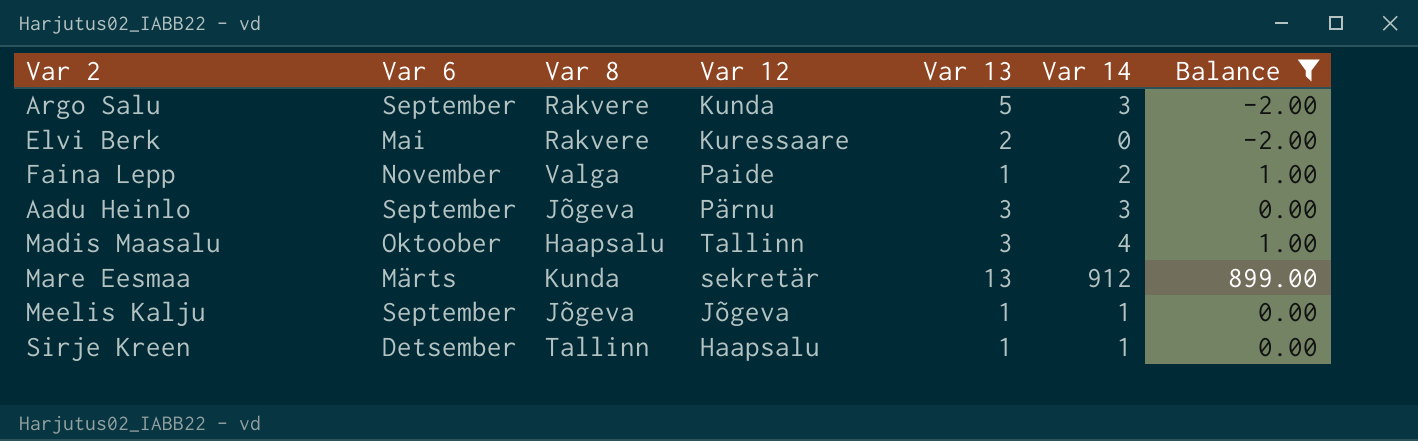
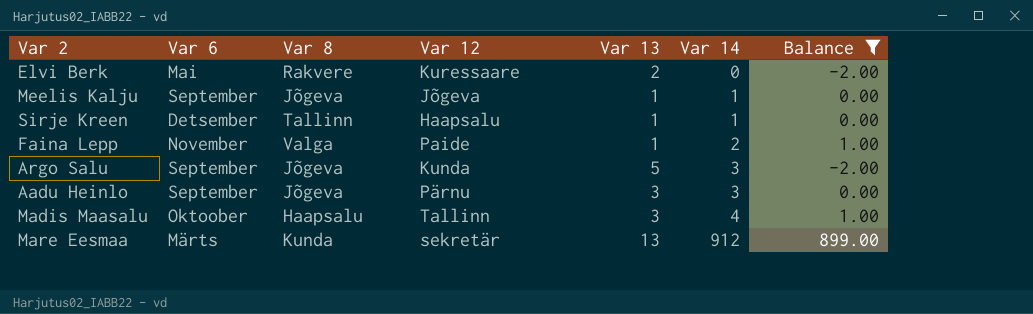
row order: none -> Var 14 ascending
Argo Salu | Var 8: Rakvere -> Jõgeva

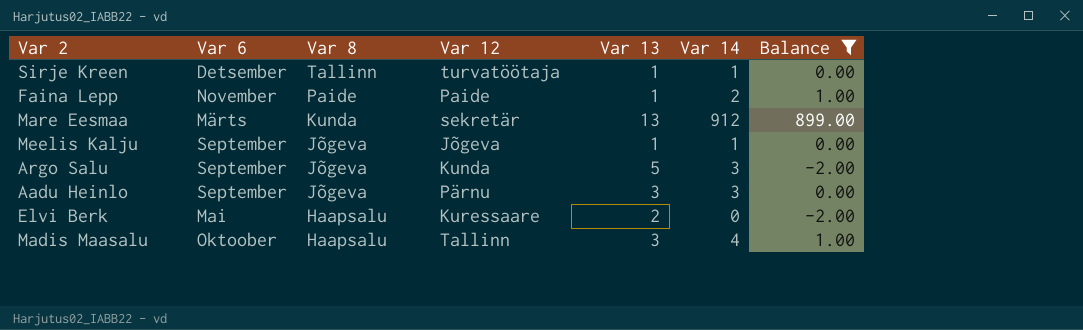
row order: Var 14 ascending -> Var 8 descending
Sirje Kreen | Var 12: Haapsalu -> turvatöötaja
Faina Lepp | Var 8: Valga -> Paide
Elvi Berk | Var 8: Rakvere -> Haapsalu

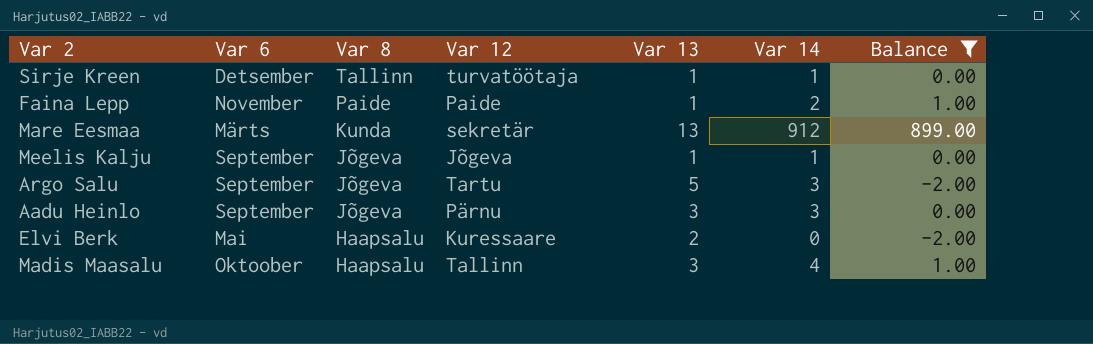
Argo Salu | Var 12: Kunda -> Tartu

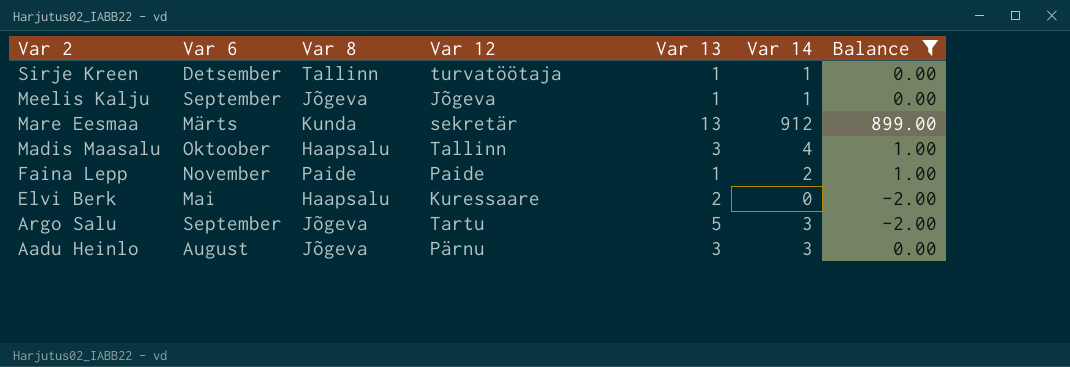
row order: Var 8 descending -> Var 2 descending
Aadu Heinlo | Var 6: September -> August

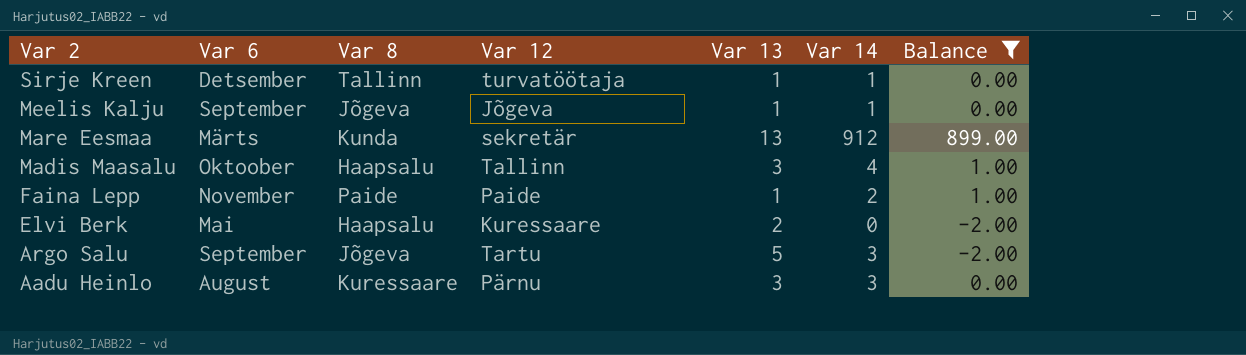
Aadu Heinlo | Var 8: Jõgeva -> Kuressaare

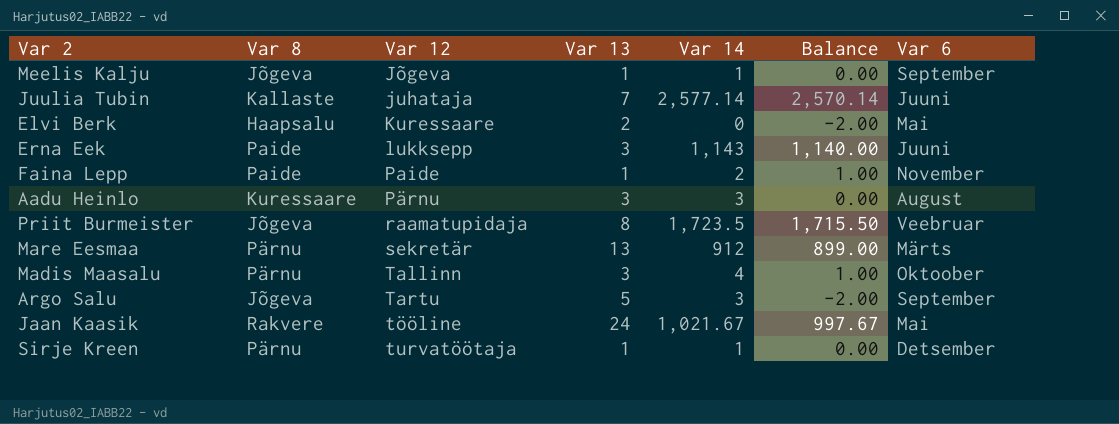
filter: Balance <= 899.00 -> none
row order: Var 2 descending -> Var 12 ascending
column Var 6 | position: 2 -> 7
Mare Eesmaa | Var 8: Kunda -> Pärnu
Madis Maasalu | Var 8: Haapsalu -> Pärnu
Sirje Kreen | Var 8: Tallinn -> Pärnu

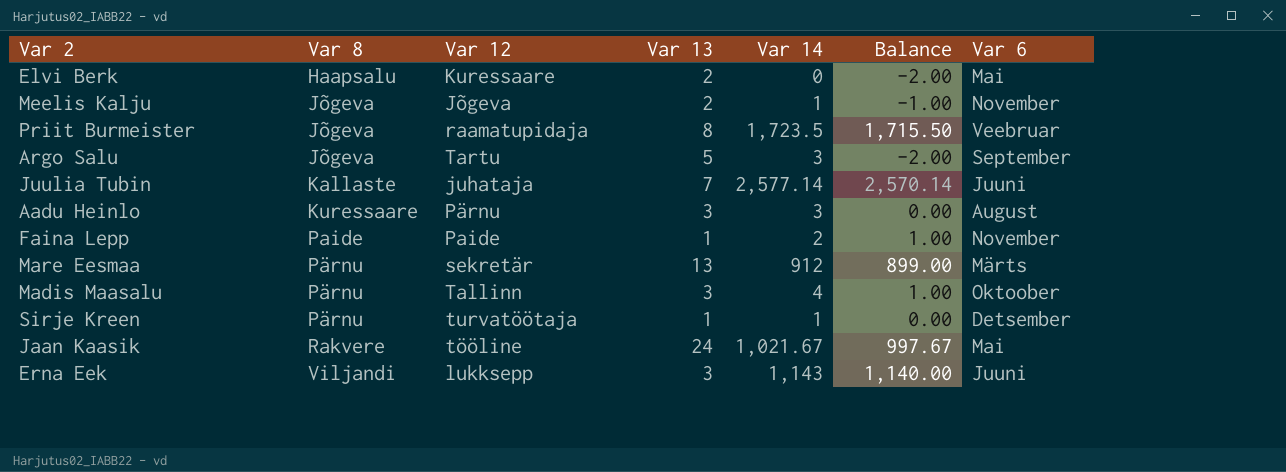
row order: Var 12 ascending -> Var 8 ascending
Meelis Kalju | Var 13: 1 -> 2
Meelis Kalju | Balance: 0.00 -> -1.00
Meelis Kalju | Var 6: September -> November
Erna Eek | Var 8: Paide -> Viljandi

